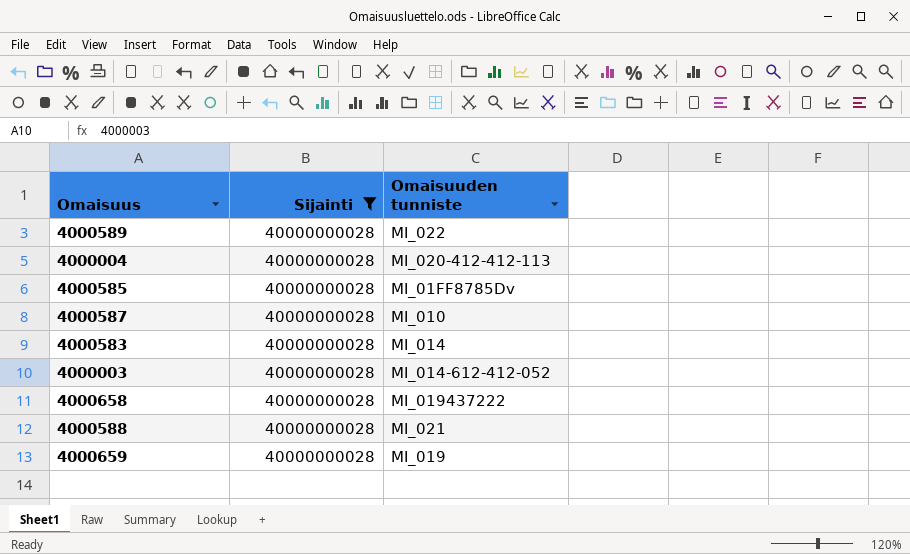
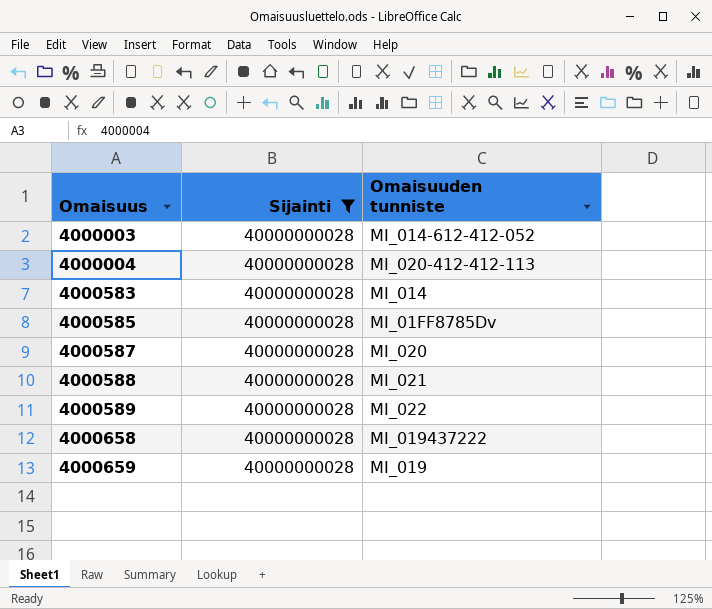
row order: none -> Omaisuus ascending
4000587 | Omaisuuden tunniste: MI_010 -> MI_020

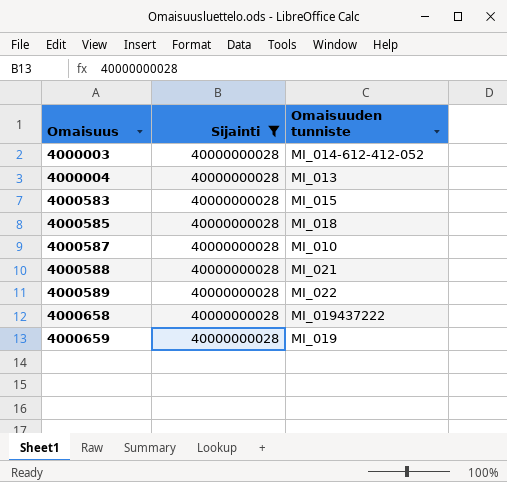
4000004 | Omaisuuden tunniste: MI_020-412-412-113 -> MI_013
4000583 | Omaisuuden tunniste: MI_014 -> MI_015
4000585 | Omaisuuden tunniste: MI_01FF8785Dv -> MI_018
4000587 | Omaisuuden tunniste: MI_020 -> MI_010

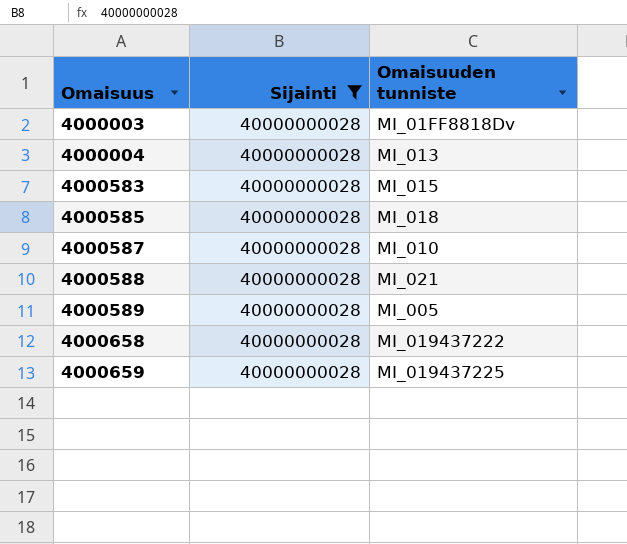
4000003 | Omaisuuden tunniste: MI_014-612-412-052 -> MI_01FF8818Dv
4000589 | Omaisuuden tunniste: MI_022 -> MI_005
4000659 | Omaisuuden tunniste: MI_019 -> MI_019437225

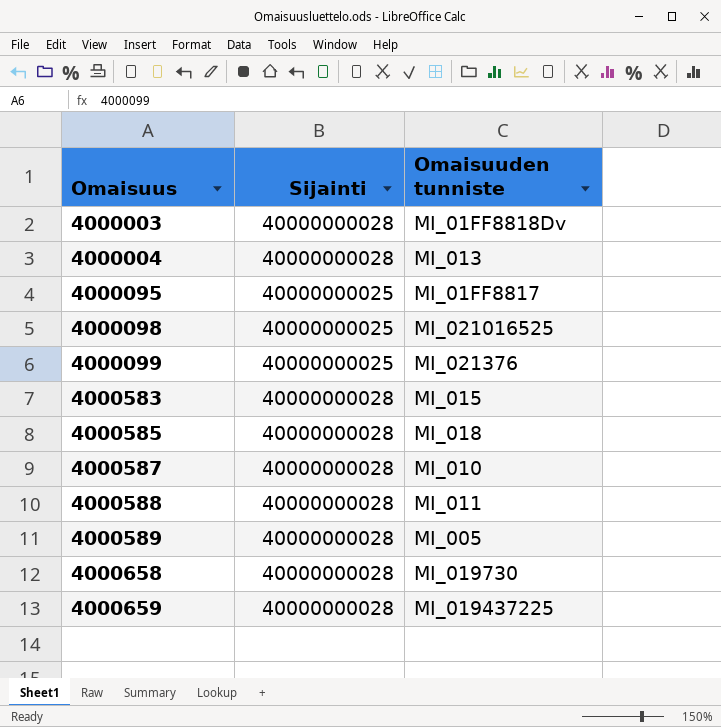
filter: Sijainti = 40000000028 -> none
4000588 | Omaisuuden tunniste: MI_021 -> MI_011
4000658 | Omaisuuden tunniste: MI_019437222 -> MI_019730

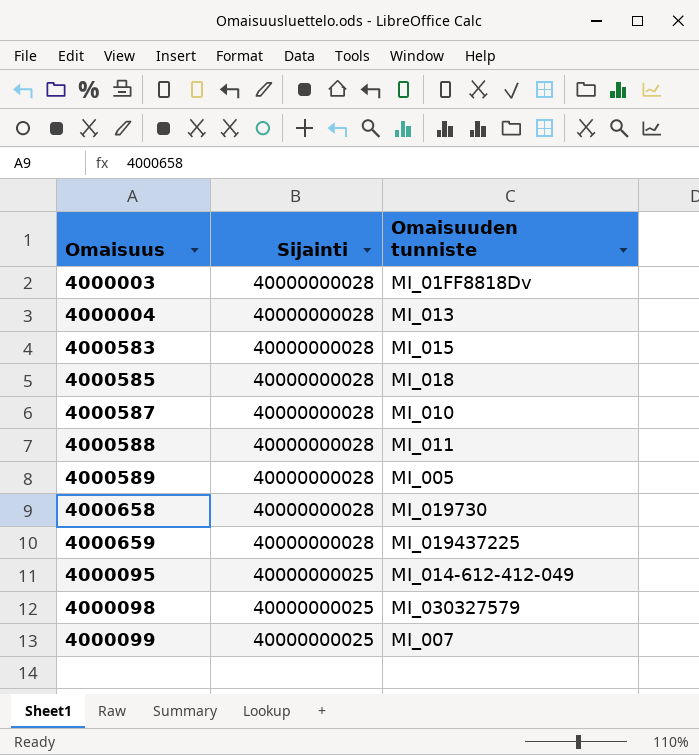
row order: Omaisuus ascending -> Sijainti descending
4000095 | Omaisuuden tunniste: MI_01FF8817 -> MI_014-612-412-049
4000098 | Omaisuuden tunniste: MI_021016525 -> MI_030327579
4000099 | Omaisuuden tunniste: MI_021376 -> MI_007

